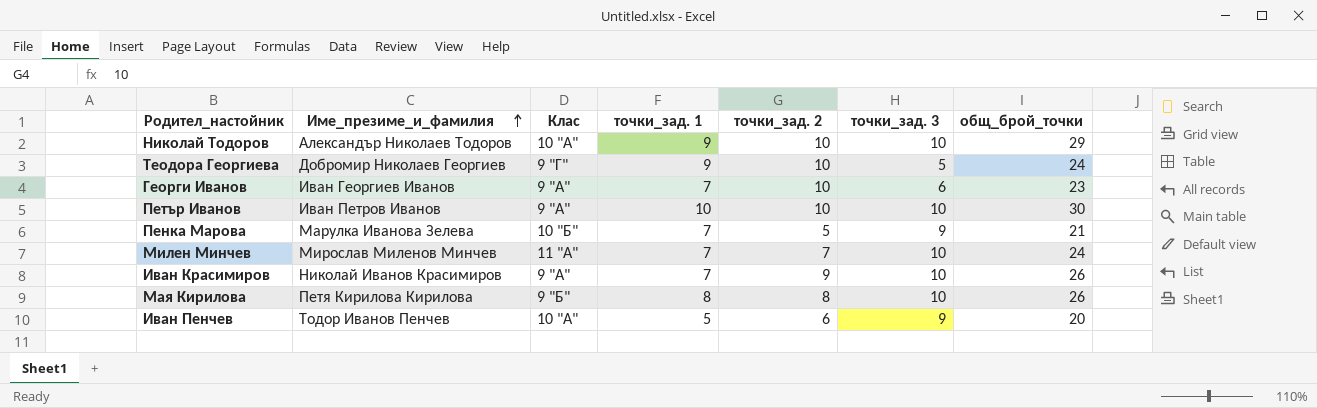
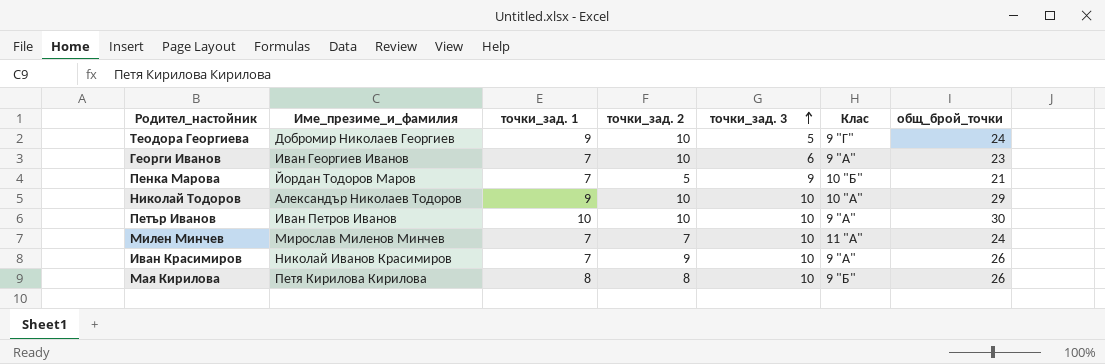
row order: Име_презиме_и_фамилия ascending -> точки_зад. 3 ascending
column Клас | position: 3 -> 6
row Иван Пенчев: Тодор Иванов Пенчев | 10 "А" | 5 | 6 | 9 | 20 -> none
Пенка Марова | Име_презиме_и_фамилия: Марулка Иванова Зелева -> Йордан Тодоров Маров

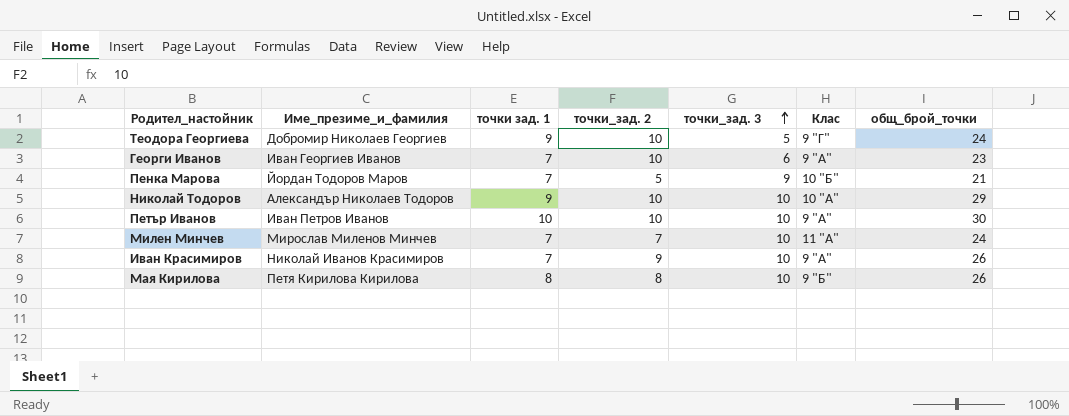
column name: точки_зад. 1 -> точки зад. 1

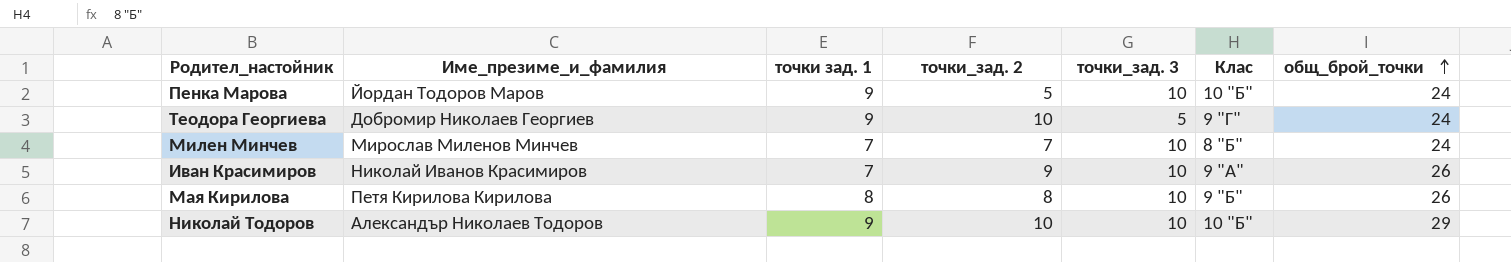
row order: точки_зад. 3 ascending -> общ_брой_точки ascending
row Георги Иванов: Иван Георгиев Иванов | 7 | 10 | 6 | 9 "А" | 23 -> none
row Петър Иванов: Иван Петров Иванов | 10 | 10 | 10 | 9 "А" | 30 -> none
Пенка Марова | точки зад. 1: 7 -> 9
Пенка Марова | точки_зад. 3: 9 -> 10
Пенка Марова | общ_брой_точки: 21 -> 24
Милен Минчев | Клас: 11 "А" -> 8 "Б"
Николай Тодоров | Клас: 10 "А" -> 10 "Б"

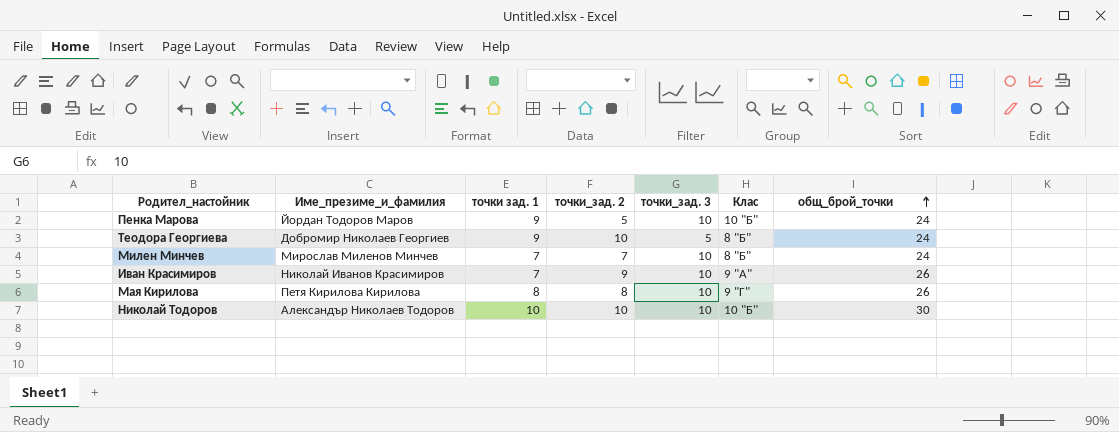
Теодора Георгиева | Клас: 9 "Г" -> 8 "Б"
Мая Кирилова | Клас: 9 "Б" -> 9 "Г"
Николай Тодоров | точки зад. 1: 9 -> 10
Николай Тодоров | общ_брой_точки: 29 -> 30

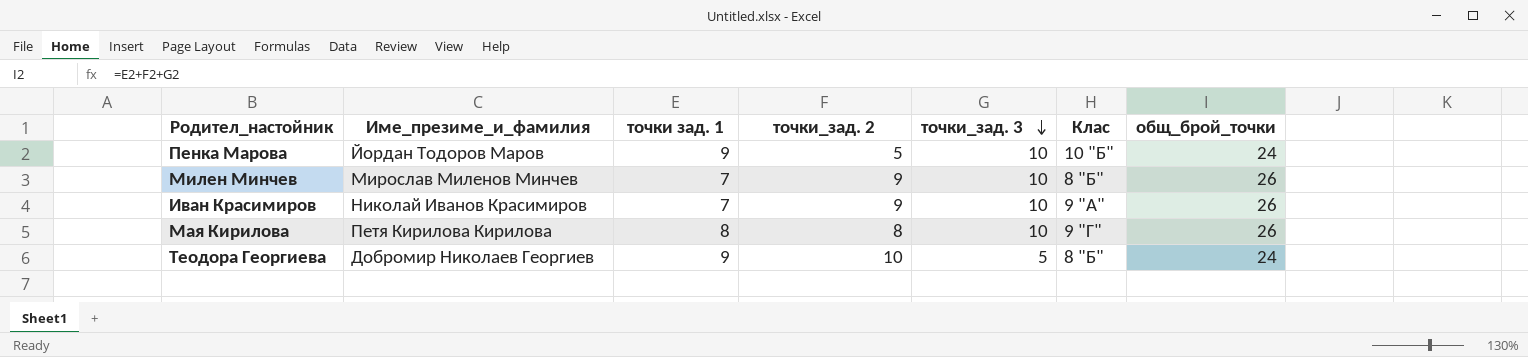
row order: общ_брой_точки ascending -> точки_зад. 3 descending
row Николай Тодоров: Александър Николаев Тодоров | 10 | 10 | 10 | 10 "Б" | 30 -> none
Милен Минчев | точки_зад. 2: 7 -> 9
Милен Минчев | общ_брой_точки: 24 -> 26

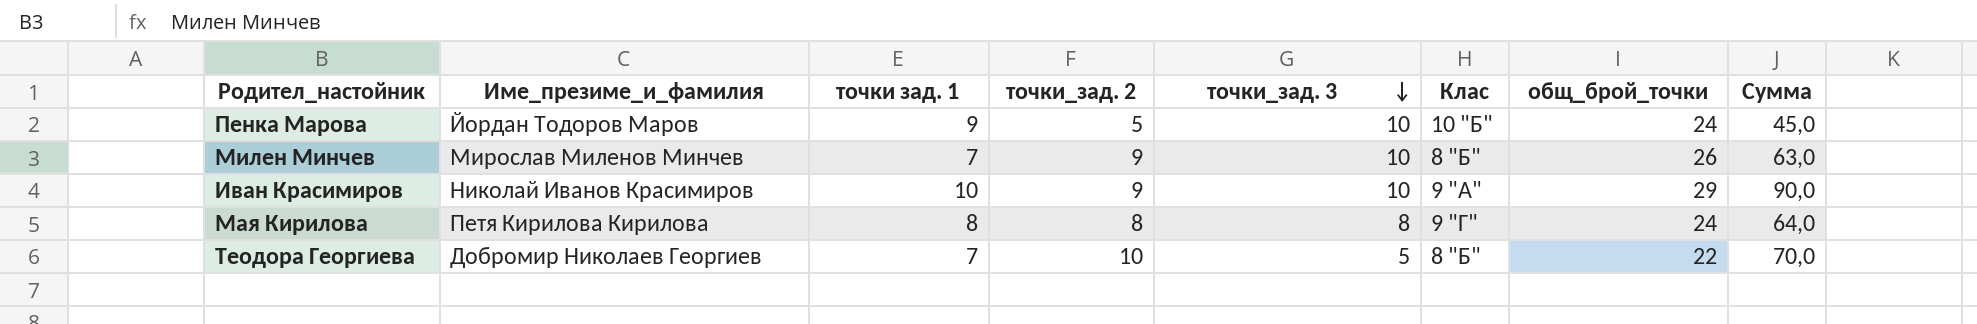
column Сумма | formula: none -> [точки зад. 1] * [точки_зад. 2]
Иван Красимиров | точки зад. 1: 7 -> 10
Иван Красимиров | общ_брой_точки: 26 -> 29
Мая Кирилова | точки_зад. 3: 10 -> 8
Мая Кирилова | общ_брой_точки: 26 -> 24
Теодора Георгиева | точки зад. 1: 9 -> 7
Теодора Георгиева | общ_брой_точки: 24 -> 22

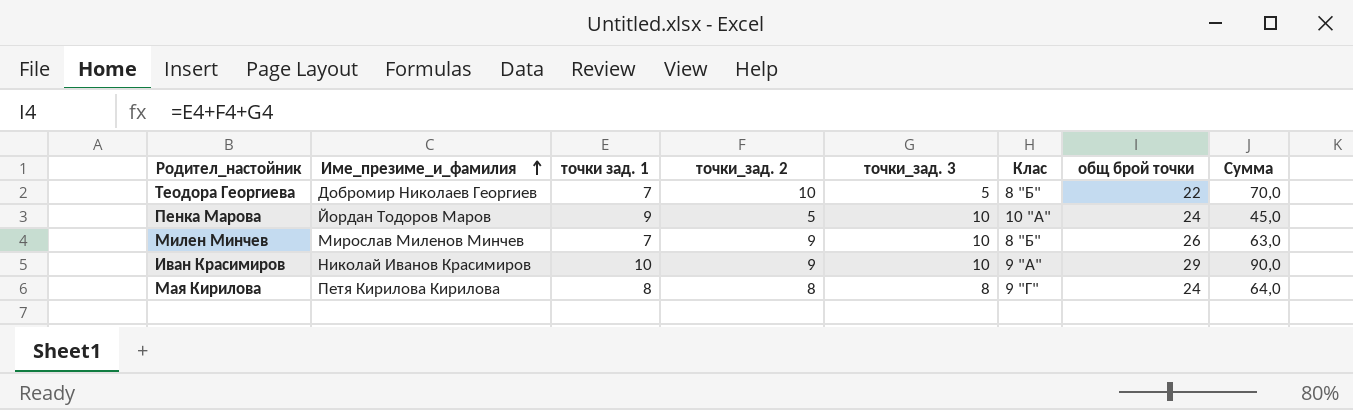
row order: точки_зад. 3 descending -> Име_презиме_и_фамилия ascending
column name: общ_брой_точки -> общ брой точки
Пенка Марова | Клас: 10 "Б" -> 10 "А"

